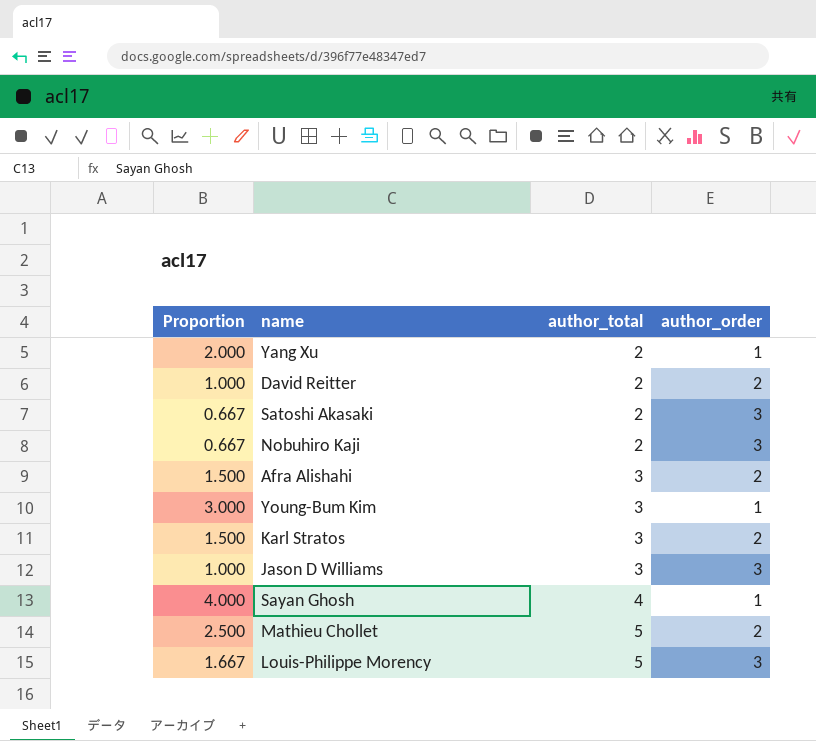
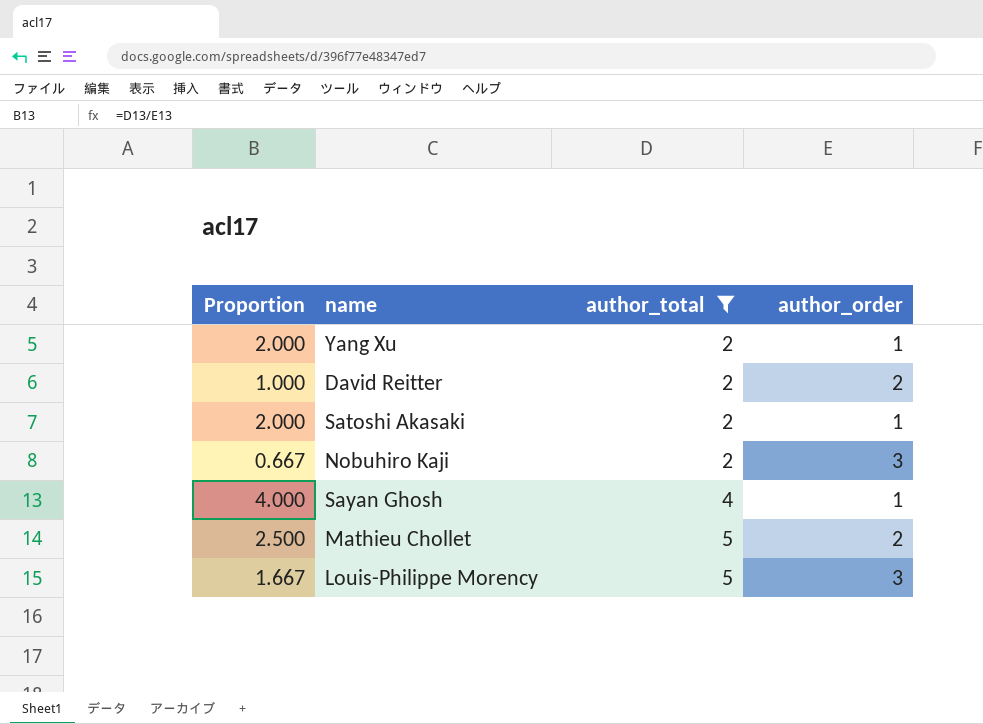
filter: none -> author_total != 3
Satoshi Akasaki | Proportion: 0.667 -> 2.000
Satoshi Akasaki | author_order: 3 -> 1

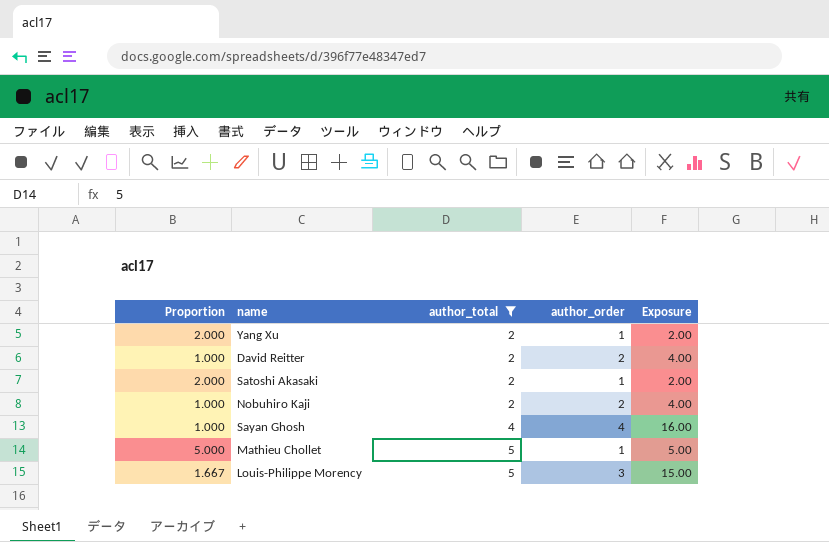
column Exposure | formula: none -> [author_total] * [author_order]
Nobuhiro Kaji | Proportion: 0.667 -> 1.000
Nobuhiro Kaji | author_order: 3 -> 2
Sayan Ghosh | Proportion: 4.000 -> 1.000
Sayan Ghosh | author_order: 1 -> 4
Mathieu Chollet | Proportion: 2.500 -> 5.000
Mathieu Chollet | author_order: 2 -> 1

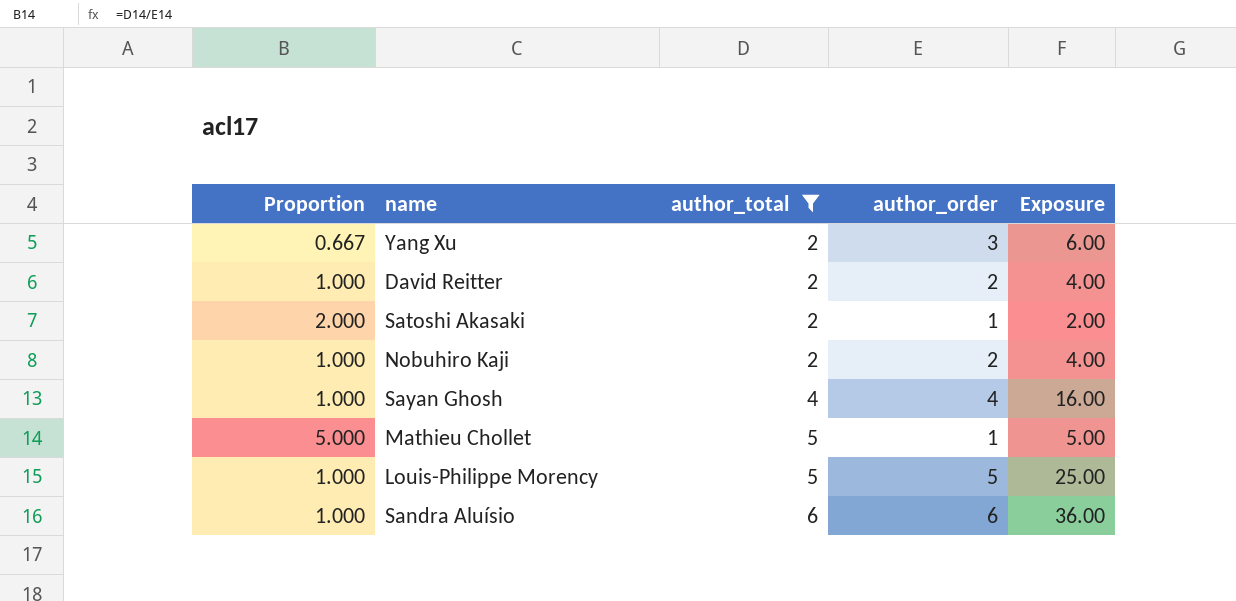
Yang Xu | Proportion: 2.000 -> 0.667
Yang Xu | author_order: 1 -> 3
Yang Xu | Exposure: 2.00 -> 6.00
Louis-Philippe Morency | Proportion: 1.667 -> 1.000
Louis-Philippe Morency | author_order: 3 -> 5
Louis-Philippe Morency | Exposure: 15.00 -> 25.00
row Sandra Aluísio: none -> 1.000 | 6 | 6 | 36.00

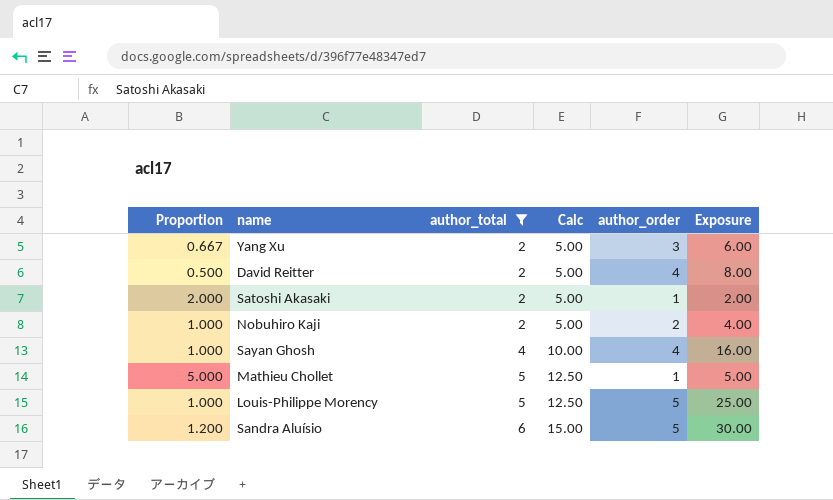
column Calc | formula: none -> [author_total] * 2.5
David Reitter | Proportion: 1.000 -> 0.500
David Reitter | author_order: 2 -> 4
David Reitter | Exposure: 4.00 -> 8.00
Sandra Aluísio | Proportion: 1.000 -> 1.200
Sandra Aluísio | author_order: 6 -> 5
Sandra Aluísio | Exposure: 36.00 -> 30.00

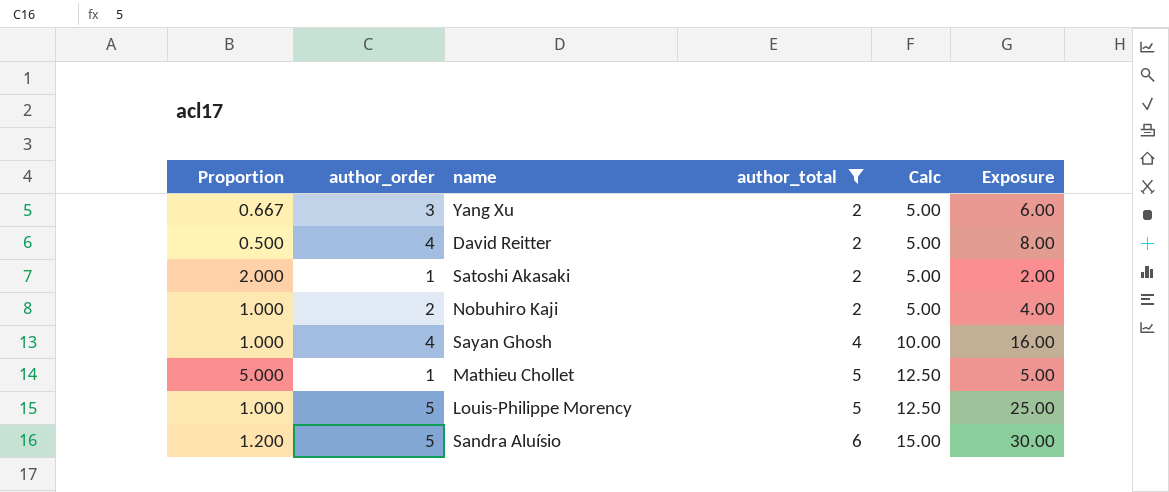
column author_order | position: 5 -> 2

